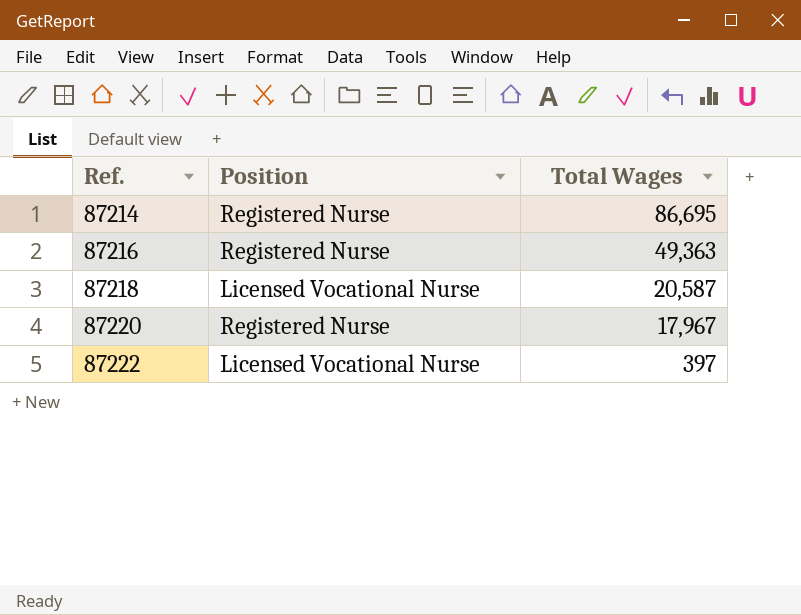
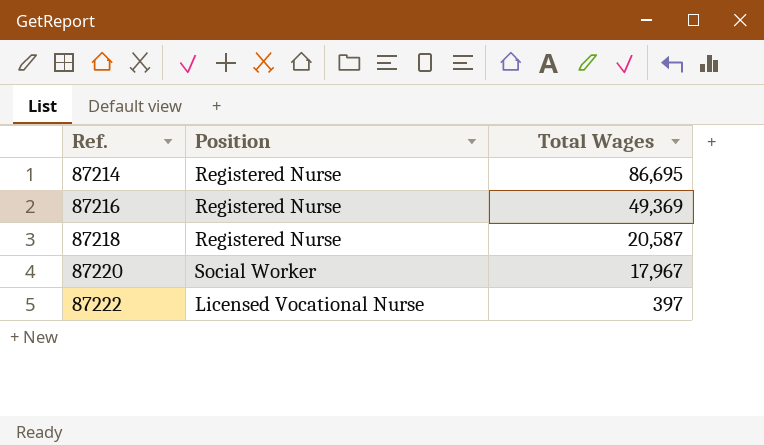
87216 | Total Wages: 49,363 -> 49,369
87218 | Position: Licensed Vocational Nurse -> Registered Nurse
87220 | Position: Registered Nurse -> Social Worker

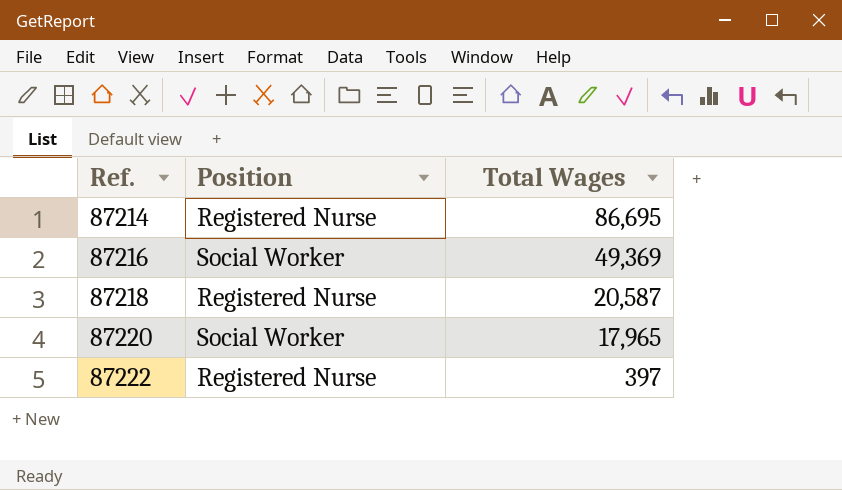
87216 | Position: Registered Nurse -> Social Worker
87220 | Total Wages: 17,967 -> 17,965
87222 | Position: Licensed Vocational Nurse -> Registered Nurse

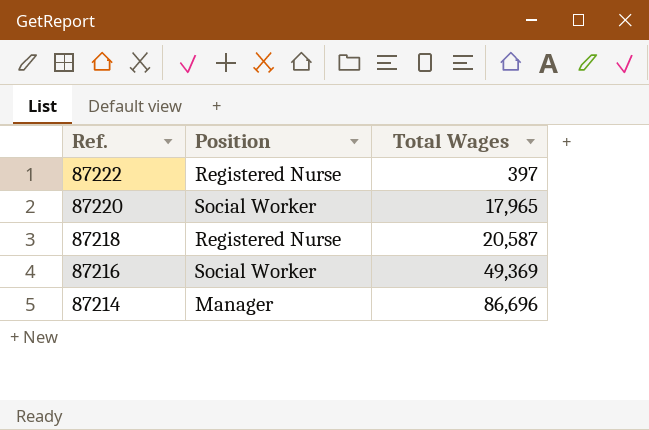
row order: Ref. ascending -> Ref. descending
87214 | Position: Registered Nurse -> Manager
87214 | Total Wages: 86,695 -> 86,696

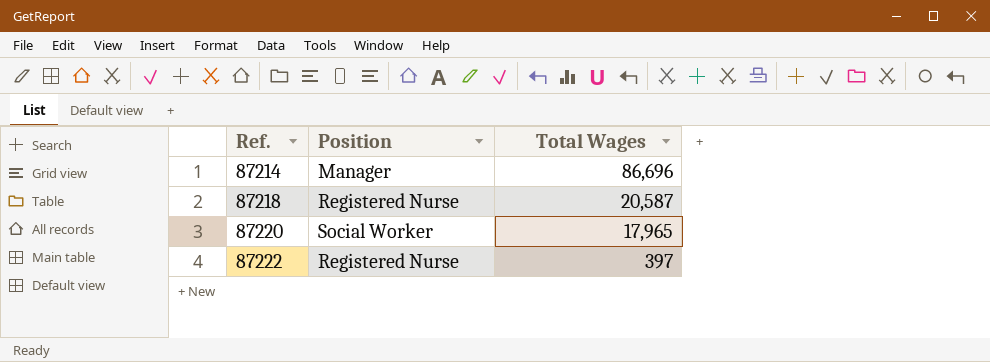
row order: Ref. descending -> Ref. ascending
row 87216: Social Worker | 49,369 -> none

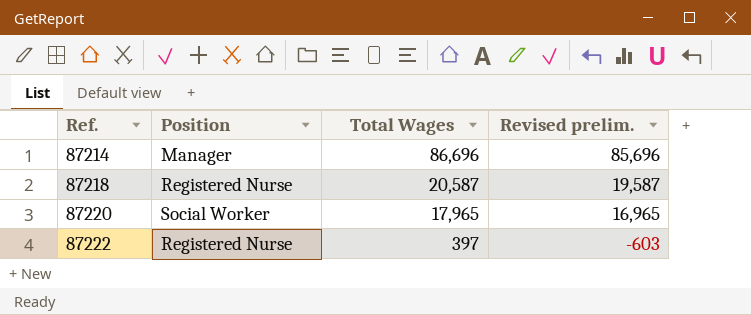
column Revised prelim. | formula: none -> [Total Wages] - 1000

